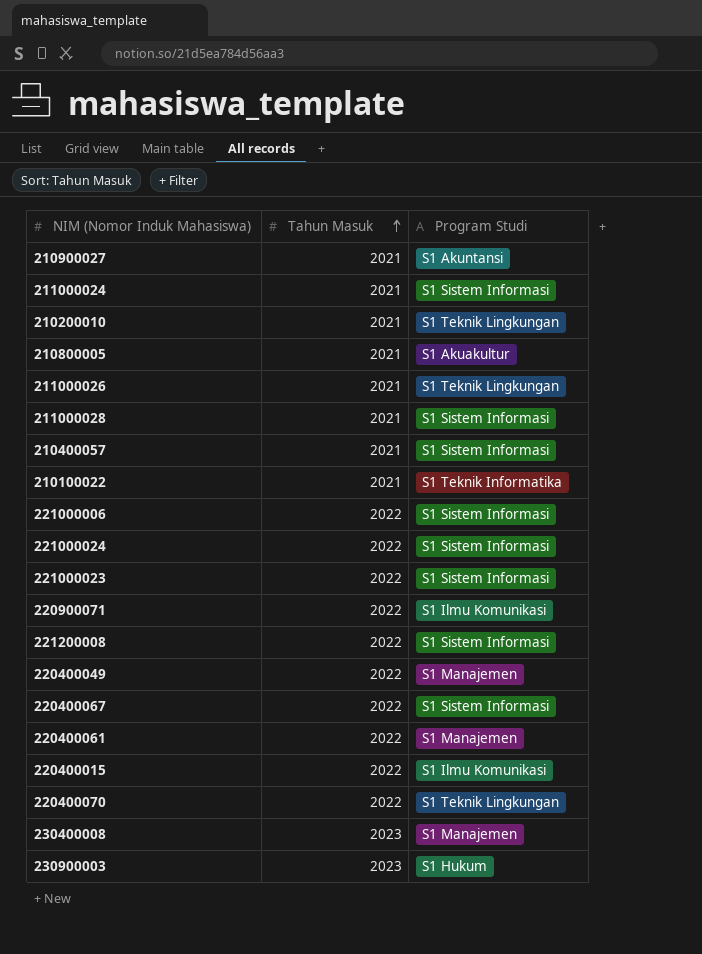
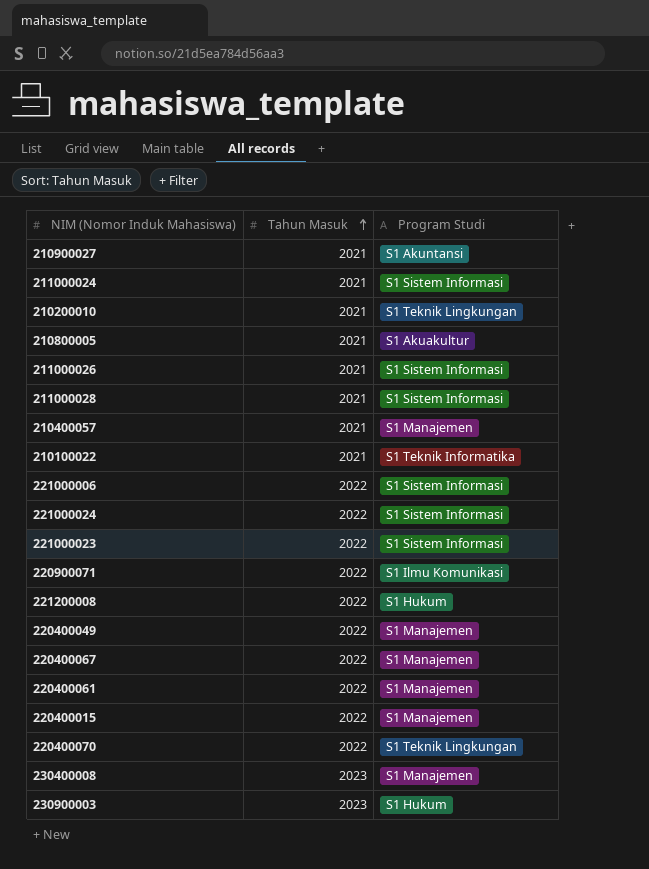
211000026 | Program Studi: S1 Teknik Lingkungan -> S1 Sistem Informasi
210400057 | Program Studi: S1 Sistem Informasi -> S1 Manajemen
221200008 | Program Studi: S1 Sistem Informasi -> S1 Hukum
220400067 | Program Studi: S1 Sistem Informasi -> S1 Manajemen
220400015 | Program Studi: S1 Ilmu Komunikasi -> S1 Manajemen

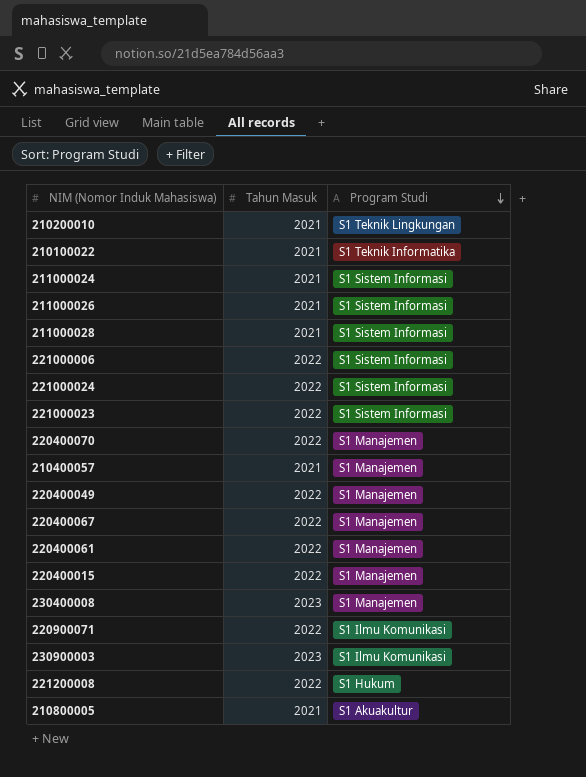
row order: Tahun Masuk ascending -> Program Studi descending
row 210900027: 2021 | S1 Akuntansi -> none
220400070 | Program Studi: S1 Teknik Lingkungan -> S1 Manajemen
230900003 | Program Studi: S1 Hukum -> S1 Ilmu Komunikasi

